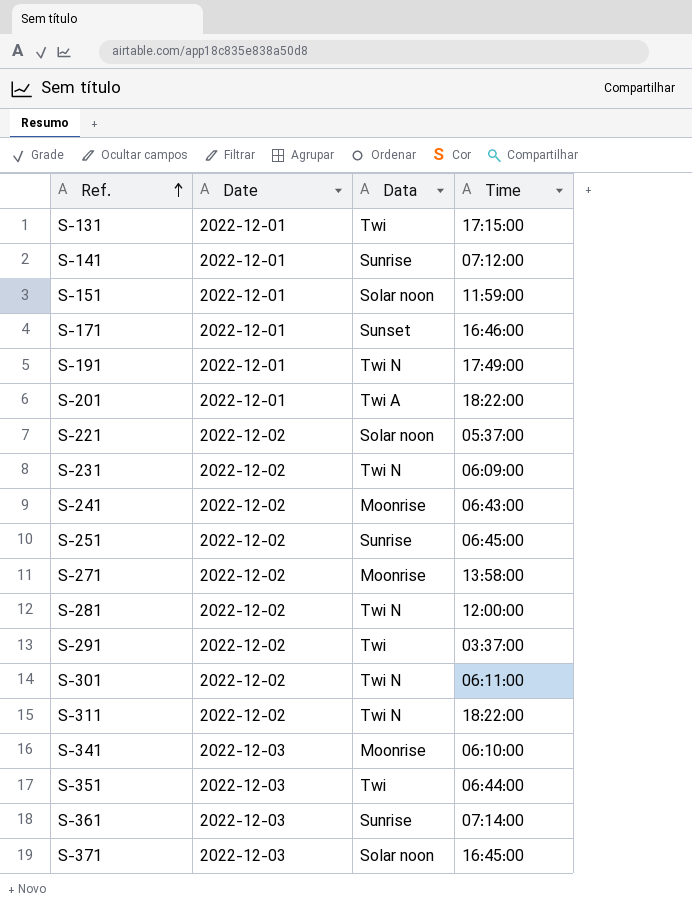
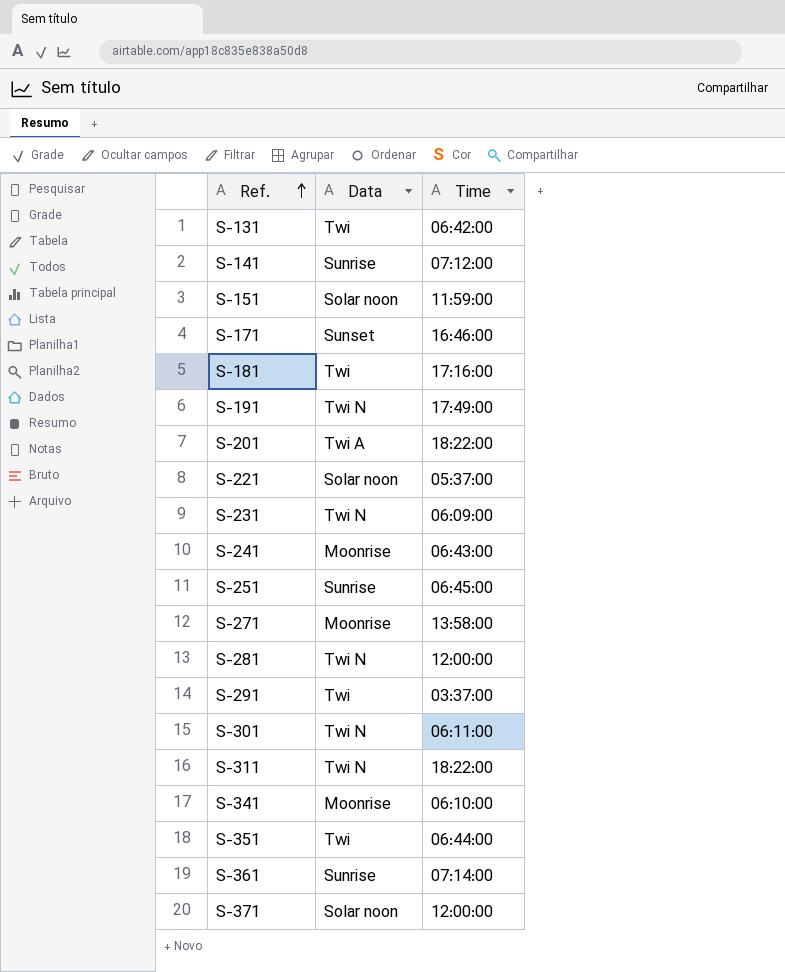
column Date | position: 2 -> none
S-131 | Time: 17:15:00 -> 06:42:00
row S-181: none -> Twi | 17:16:00
S-371 | Time: 16:45:00 -> 12:00:00

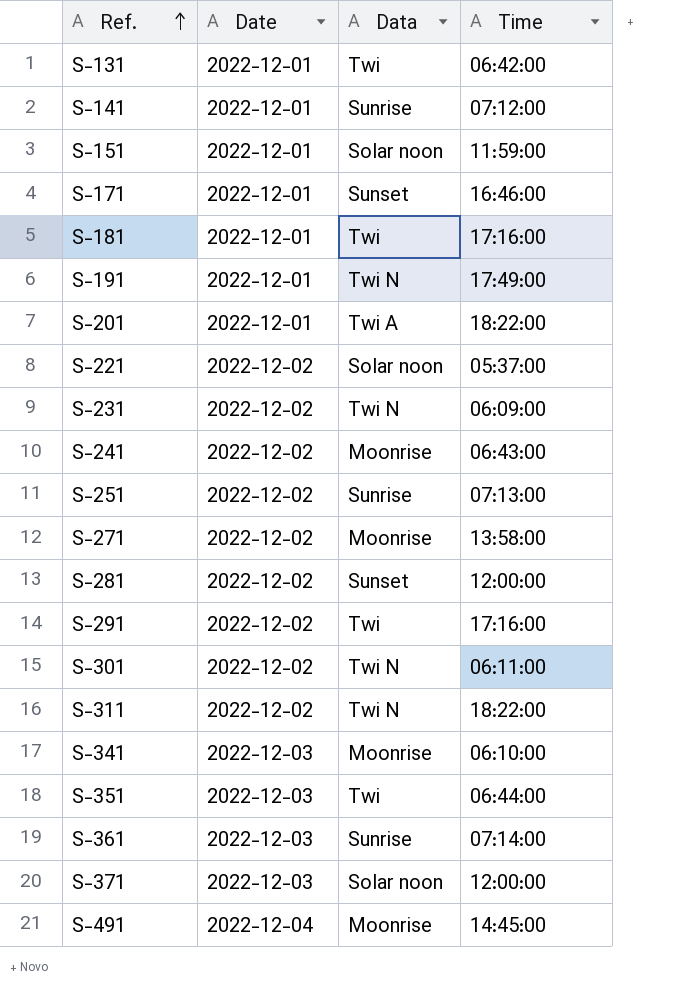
column Date | position: none -> 2
S-251 | Time: 06:45:00 -> 07:13:00
S-281 | Data: Twi N -> Sunset
S-291 | Time: 03:37:00 -> 17:16:00
row S-491: none -> 2022-12-04 | Moonrise | 14:45:00

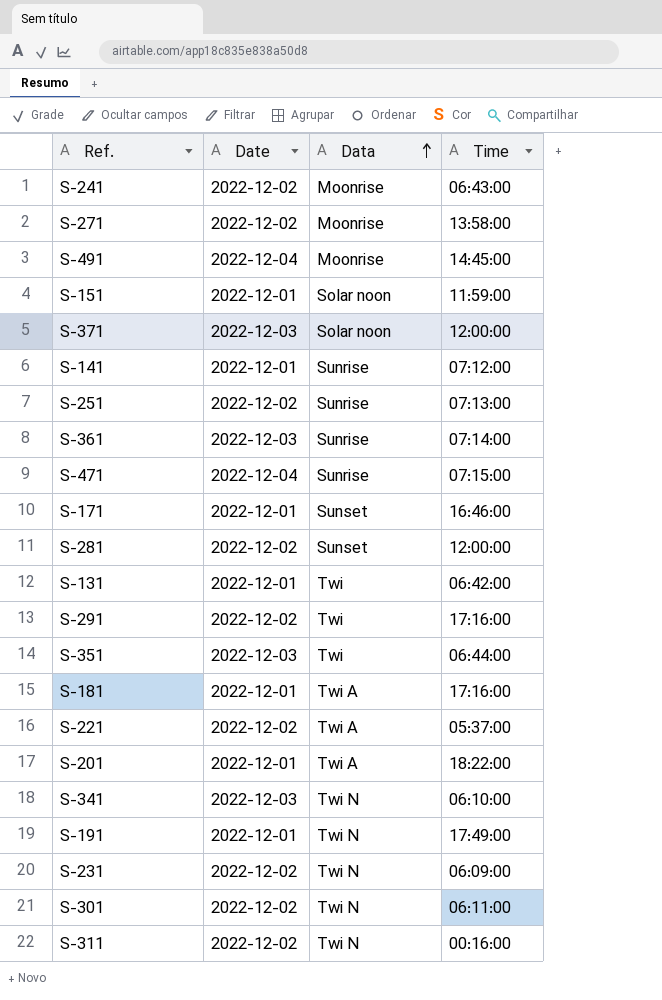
row order: Ref. ascending -> Data ascending
row S-471: none -> 2022-12-04 | Sunrise | 07:15:00
S-181 | Data: Twi -> Twi A
S-221 | Data: Solar noon -> Twi A
S-341 | Data: Moonrise -> Twi N
S-311 | Time: 18:22:00 -> 00:16:00

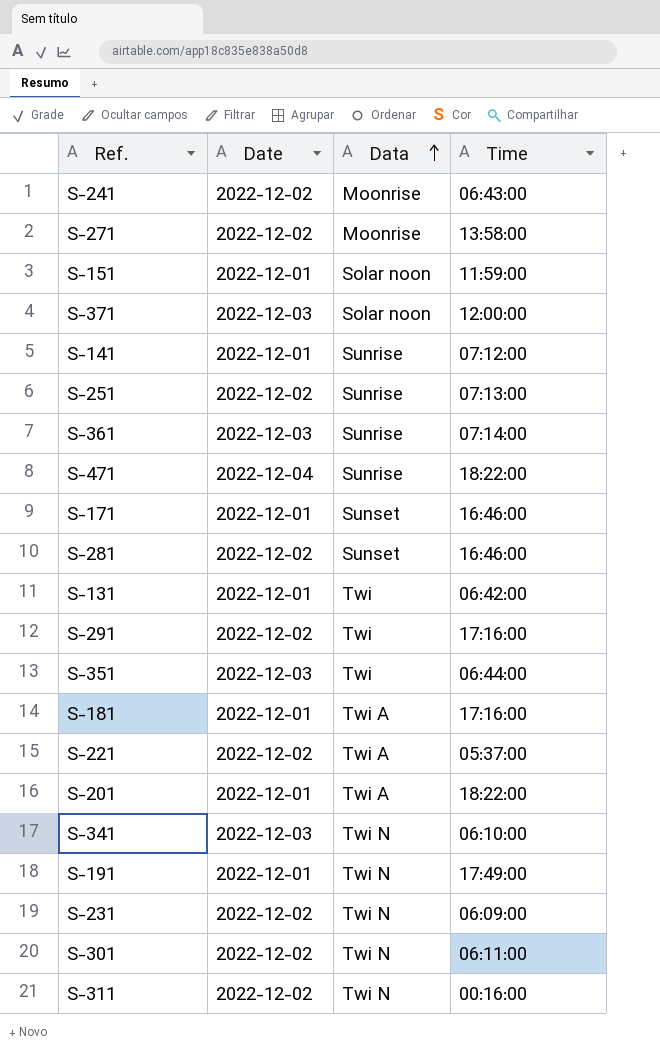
row S-491: 2022-12-04 | Moonrise | 14:45:00 -> none
S-471 | Time: 07:15:00 -> 18:22:00
S-281 | Time: 12:00:00 -> 16:46:00

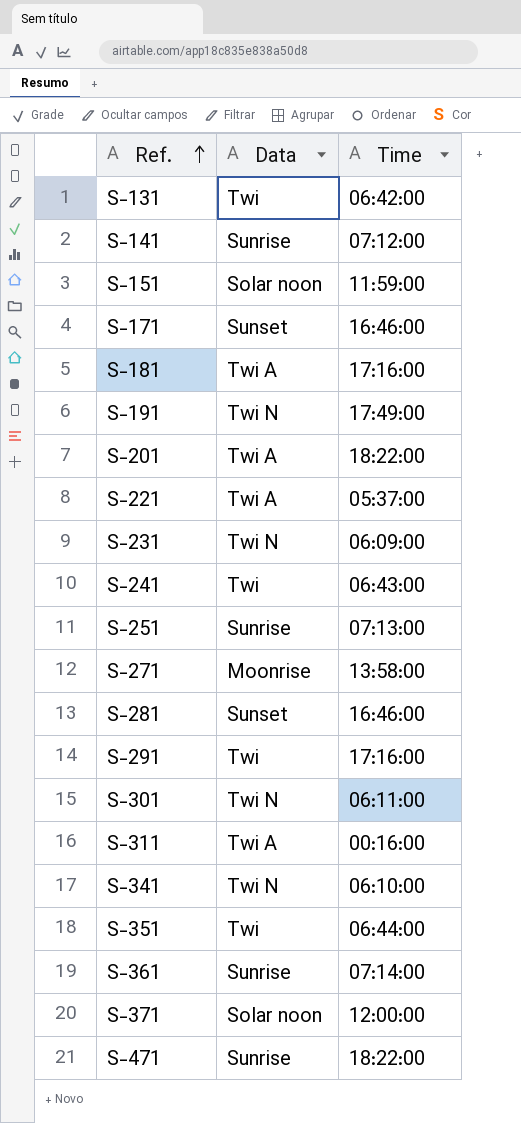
row order: Data ascending -> Ref. ascending
column Date | position: 2 -> none
S-241 | Data: Moonrise -> Twi
S-311 | Data: Twi N -> Twi A

